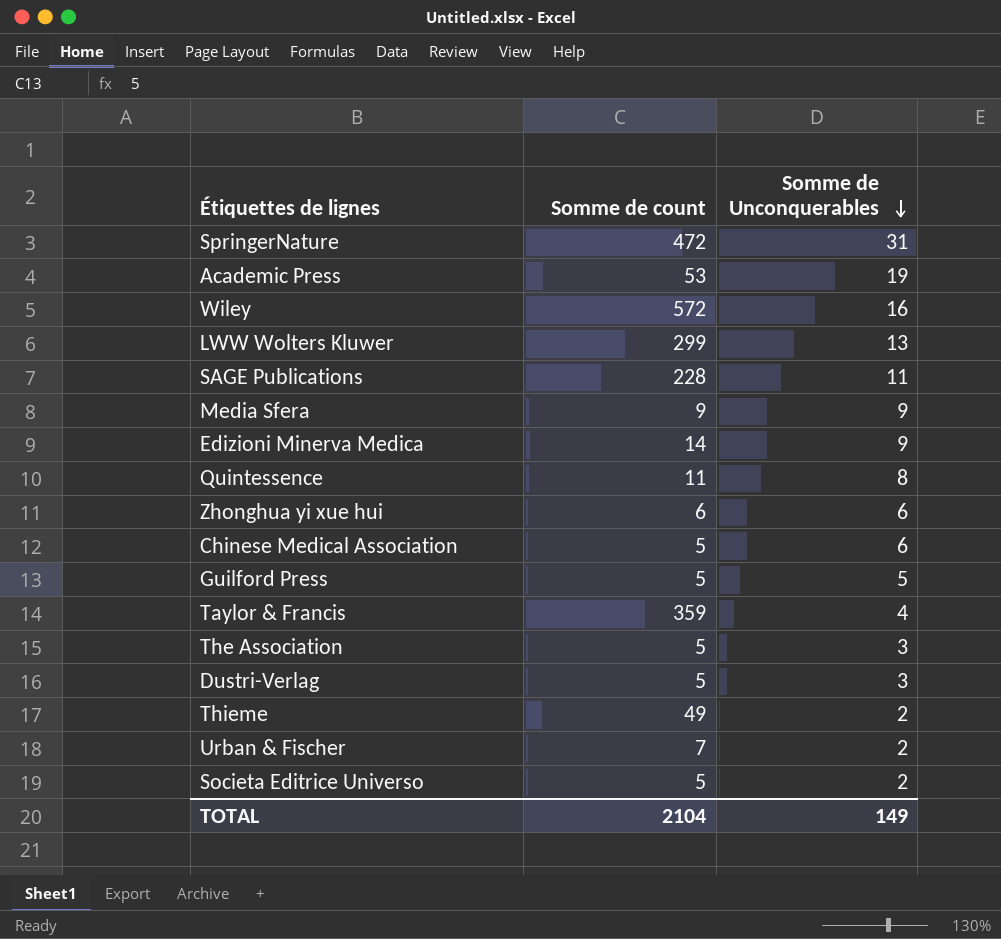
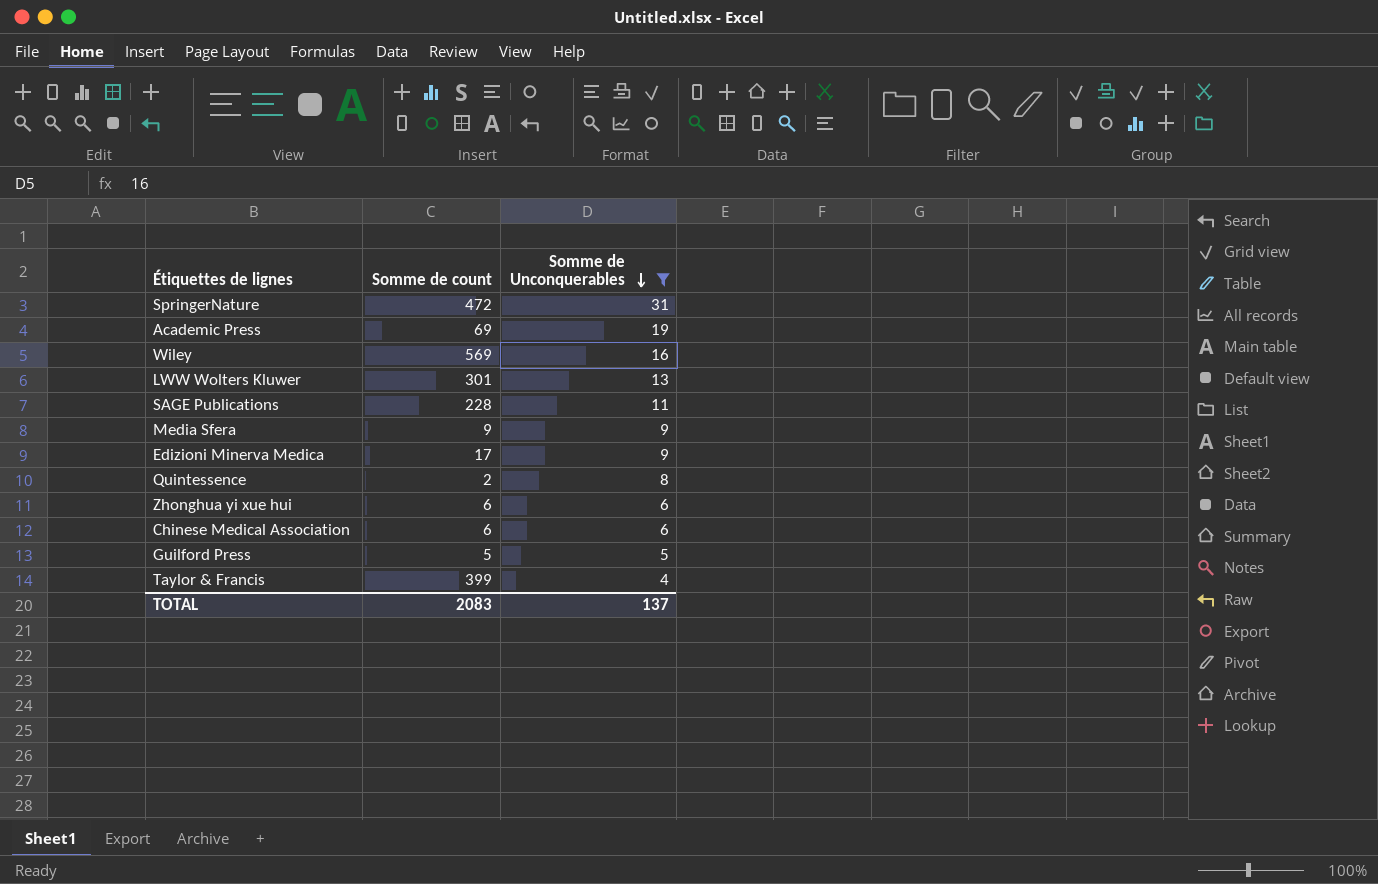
filter: none -> Somme de Unconquerables >= 4
Academic Press | Somme de count: 53 -> 69
Wiley | Somme de count: 572 -> 569
LWW Wolters Kluwer | Somme de count: 299 -> 301
Edizioni Minerva Medica | Somme de count: 14 -> 17
Quintessence | Somme de count: 11 -> 2
Chinese Medical Association | Somme de count: 5 -> 6
Taylor & Francis | Somme de count: 359 -> 399
TOTAL | Somme de count: 2104 -> 2083
TOTAL | Somme de Unconquerables: 149 -> 137

